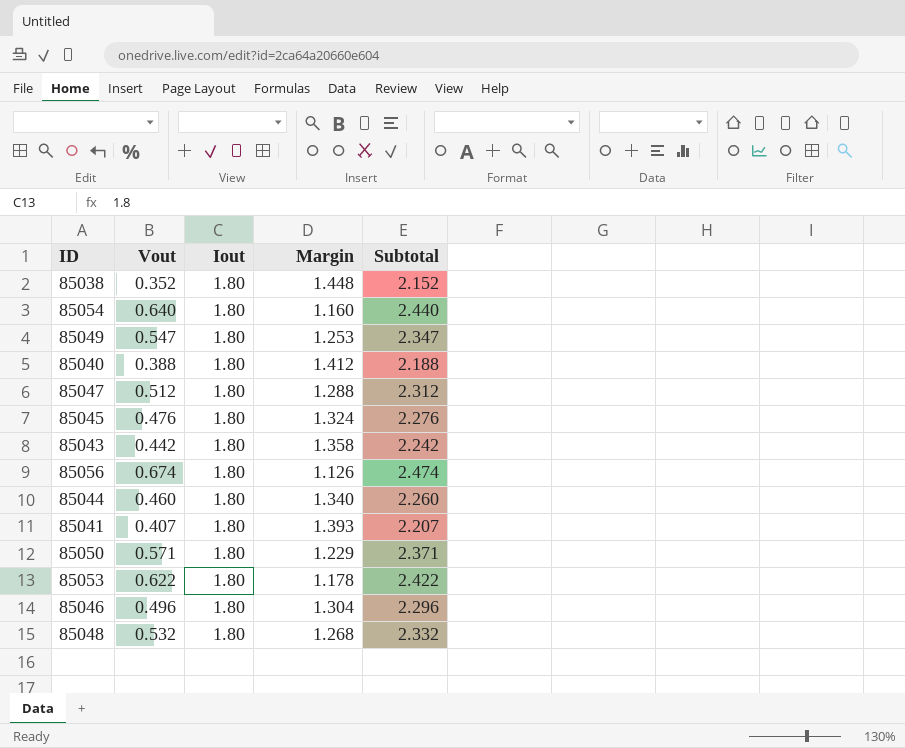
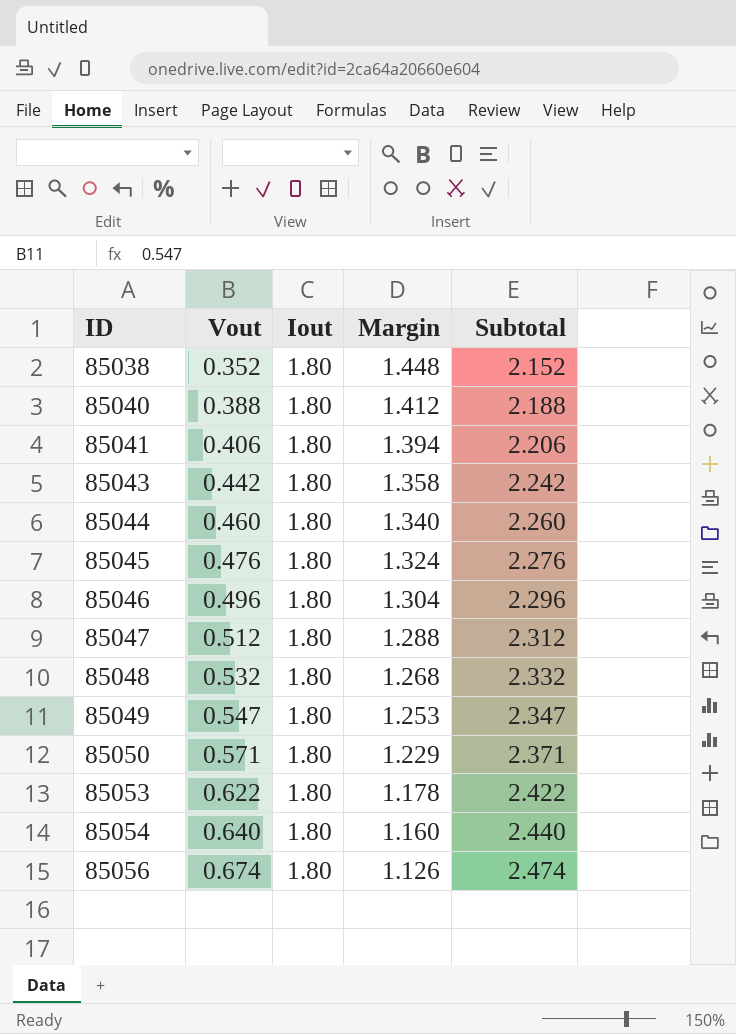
row order: none -> ID ascending
85041 | Vout: 0.407 -> 0.406
85041 | Margin: 1.393 -> 1.394
85041 | Subtotal: 2.207 -> 2.206

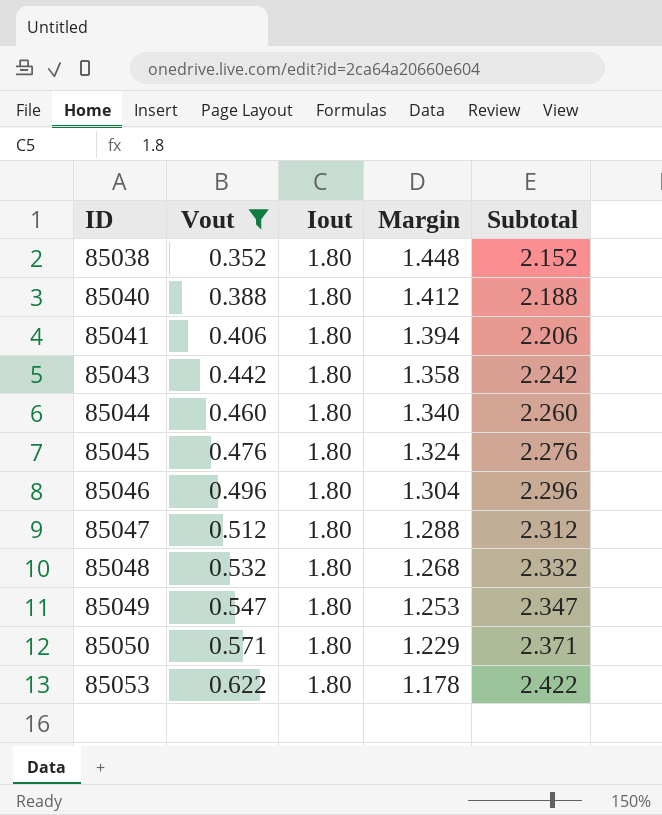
filter: none -> Vout <= 0.622

